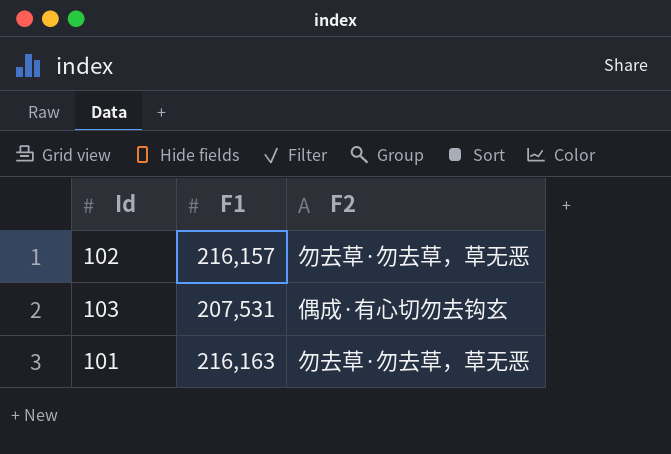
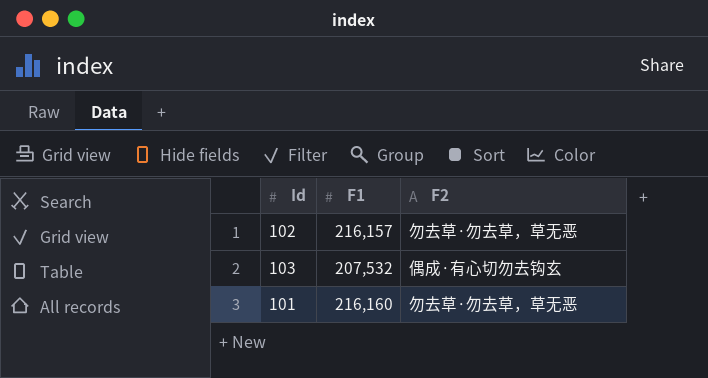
103 | F1: 207,531 -> 207,532
101 | F1: 216,163 -> 216,160

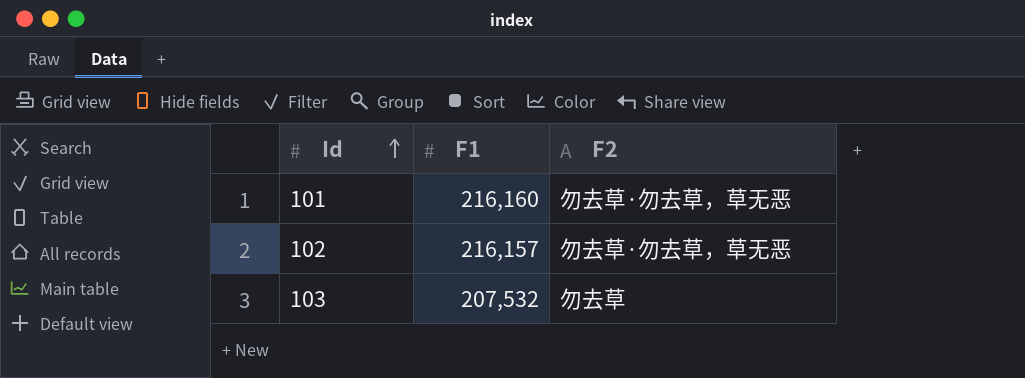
row order: none -> Id ascending
103 | F2: 偶成·有心切勿去钩玄 -> 勿去草

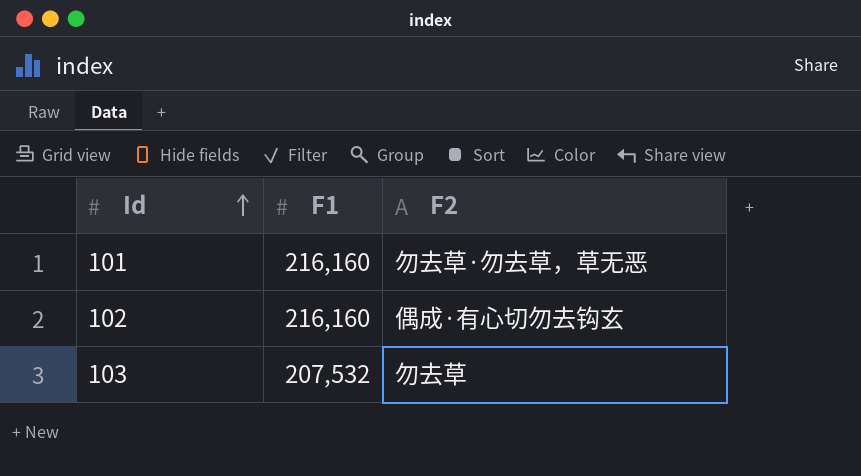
102 | F1: 216,157 -> 216,160
102 | F2: 勿去草·勿去草，草无恶 -> 偶成·有心切勿去钩玄

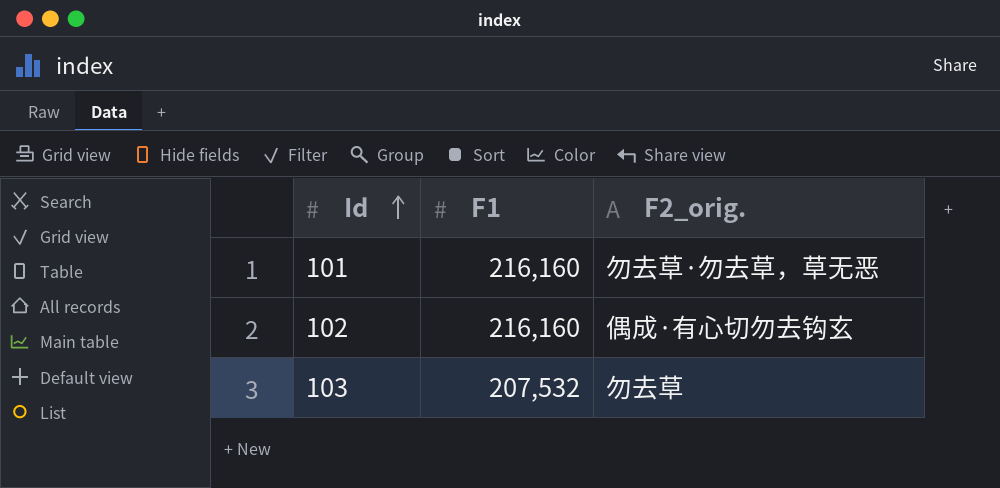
column name: F2 -> F2_orig.

